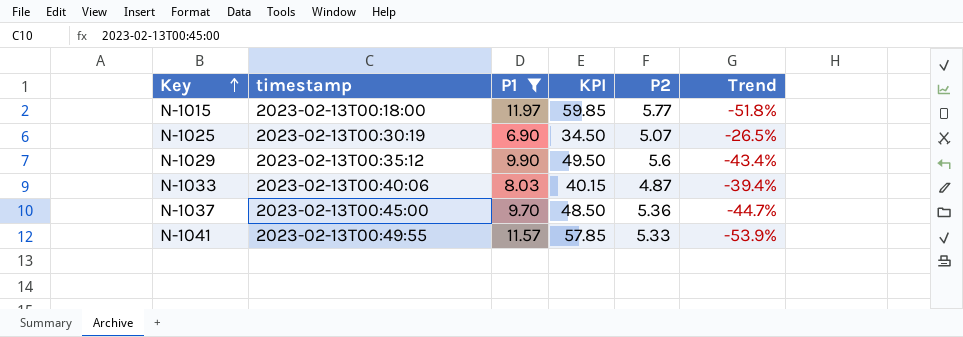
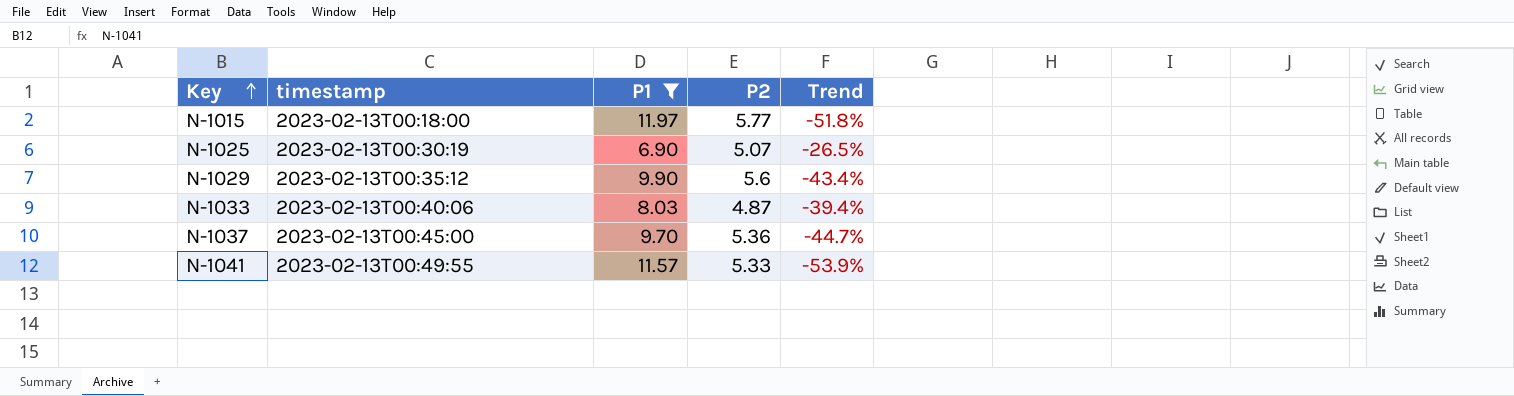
column KPI | formula: [P1] * 5 -> none

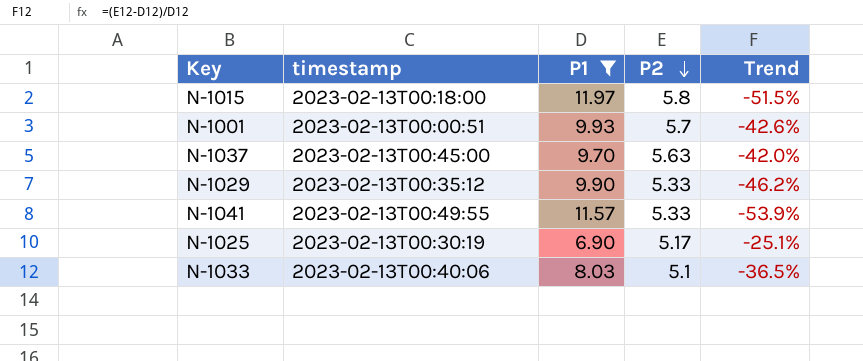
row order: Key ascending -> P2 descending
N-1015 | P2: 5.77 -> 5.8
N-1015 | Trend: -51.8% -> -51.5%
row N-1001: none -> 2023-02-13T00:00:51 | 9.93 | 5.7 | -42.6%
N-1037 | P2: 5.36 -> 5.63
N-1037 | Trend: -44.7% -> -42.0%
N-1029 | P2: 5.6 -> 5.33
N-1029 | Trend: -43.4% -> -46.2%
N-1025 | P2: 5.07 -> 5.17
N-1025 | Trend: -26.5% -> -25.1%
N-1033 | P2: 4.87 -> 5.1
N-1033 | Trend: -39.4% -> -36.5%

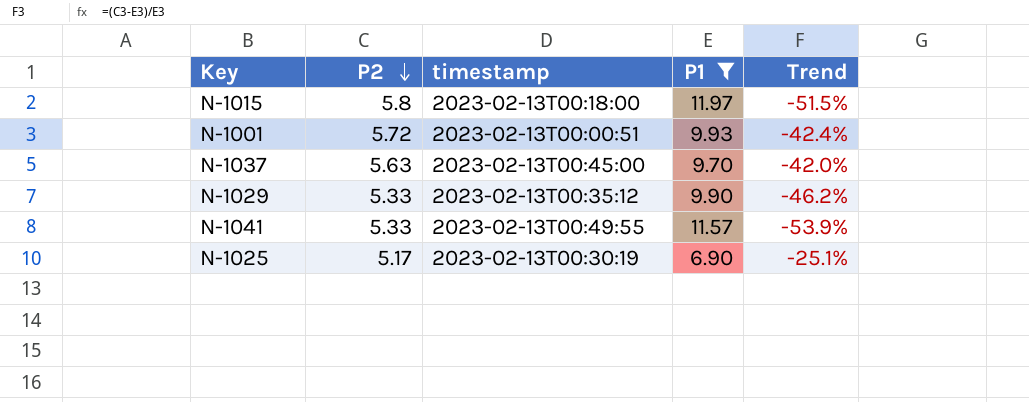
column P2 | position: 4 -> 2
row N-1033: 2023-02-13T00:40:06 | 8.03 | 5.1 | -36.5% -> none
N-1001 | P2: 5.7 -> 5.72
N-1001 | Trend: -42.6% -> -42.4%

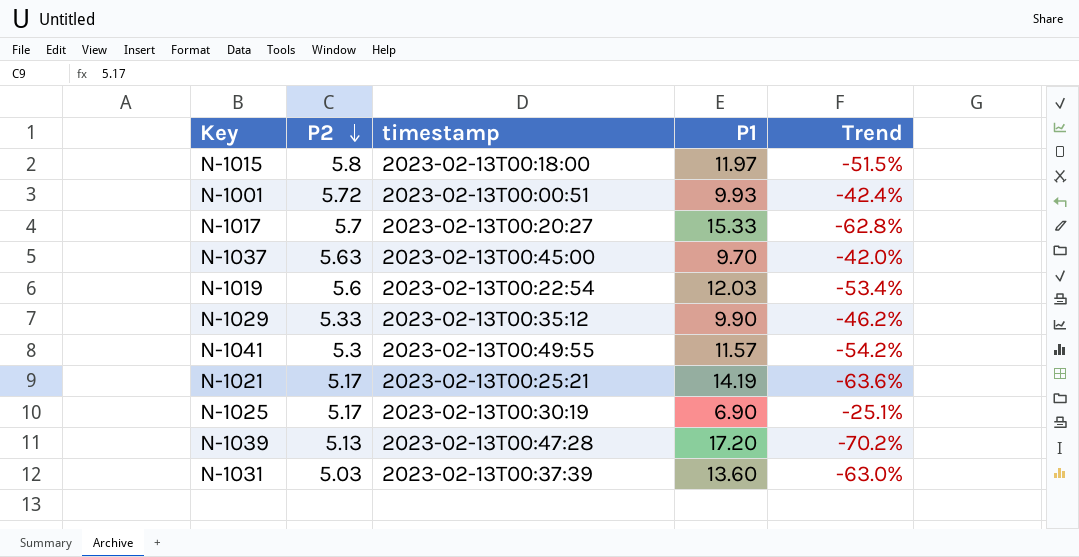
filter: P1 <= 11.97 -> none
N-1041 | P2: 5.33 -> 5.3
N-1041 | Trend: -53.9% -> -54.2%

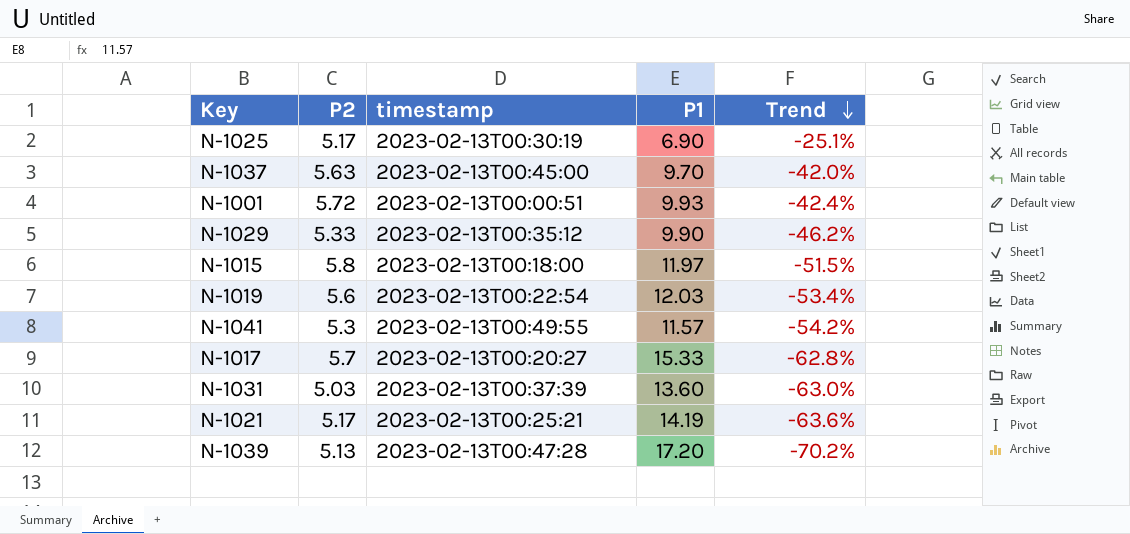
row order: P2 descending -> Trend descending

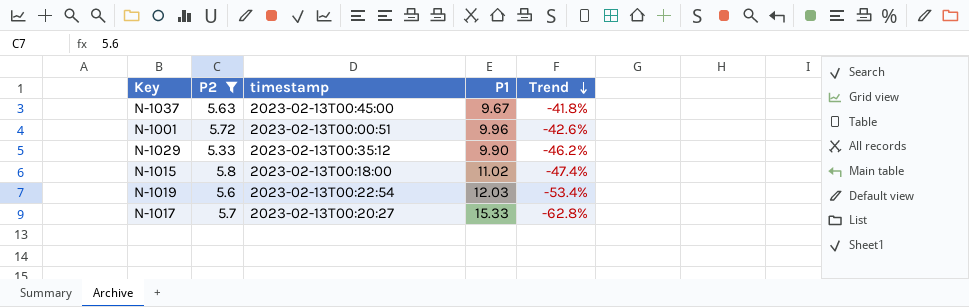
filter: none -> P2 >= 5.33
N-1037 | P1: 9.70 -> 9.67
N-1037 | Trend: -42.0% -> -41.8%
N-1001 | P1: 9.93 -> 9.96
N-1001 | Trend: -42.4% -> -42.6%
N-1015 | P1: 11.97 -> 11.02
N-1015 | Trend: -51.5% -> -47.4%

